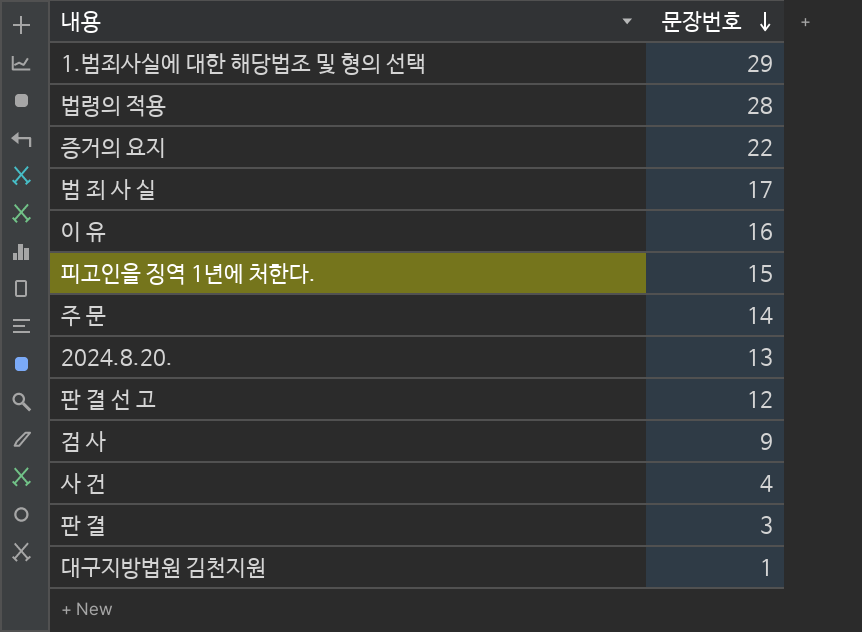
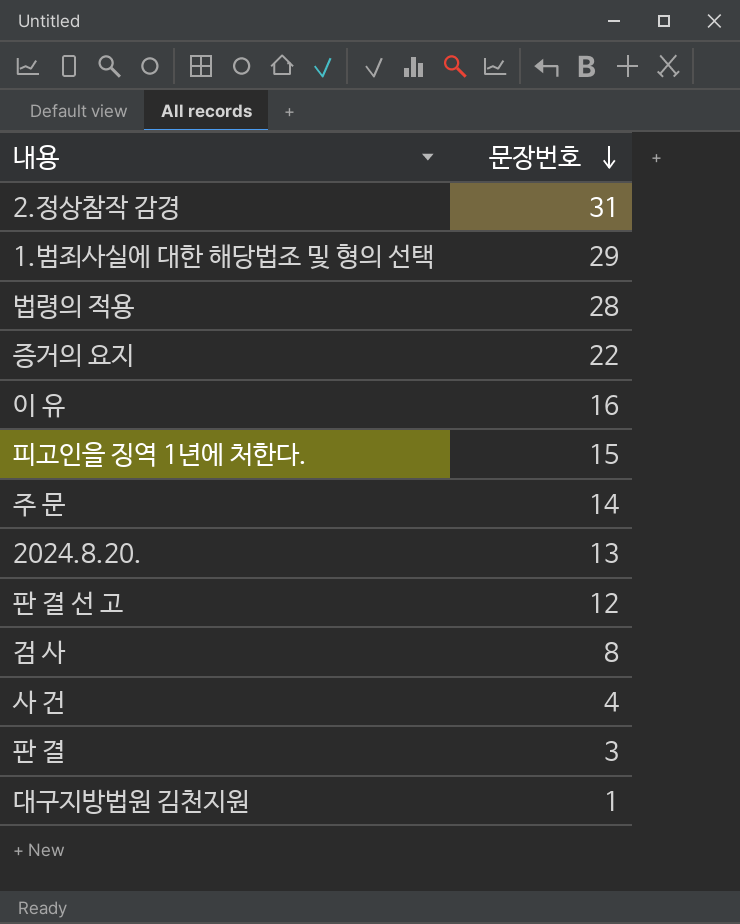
row 범 죄 사 실: 17 -> none
row 2.정상참작 감경: none -> 31
검 사 | 문장번호: 9 -> 8

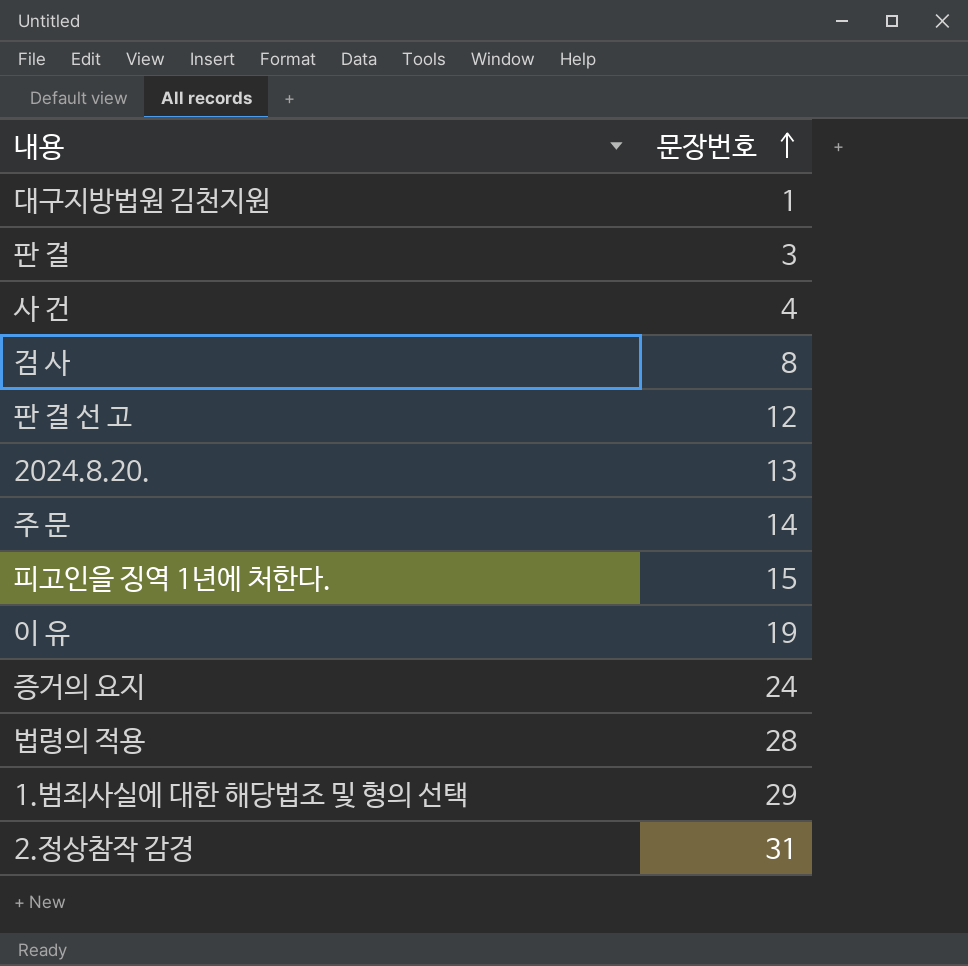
row order: 문장번호 descending -> 문장번호 ascending
이 유 | 문장번호: 16 -> 19
증거의 요지 | 문장번호: 22 -> 24

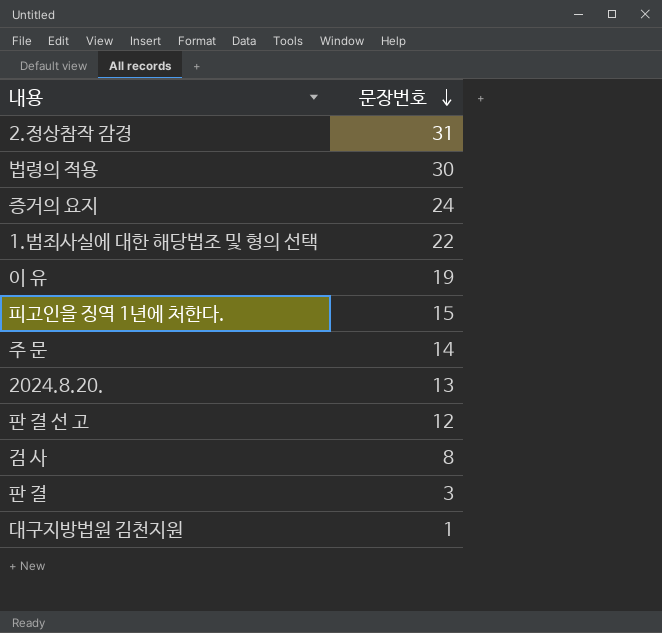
row order: 문장번호 ascending -> 문장번호 descending
row 사 건: 4 -> none
법령의 적용 | 문장번호: 28 -> 30
1.범죄사실에 대한 해당법조 및 형의 선택 | 문장번호: 29 -> 22

